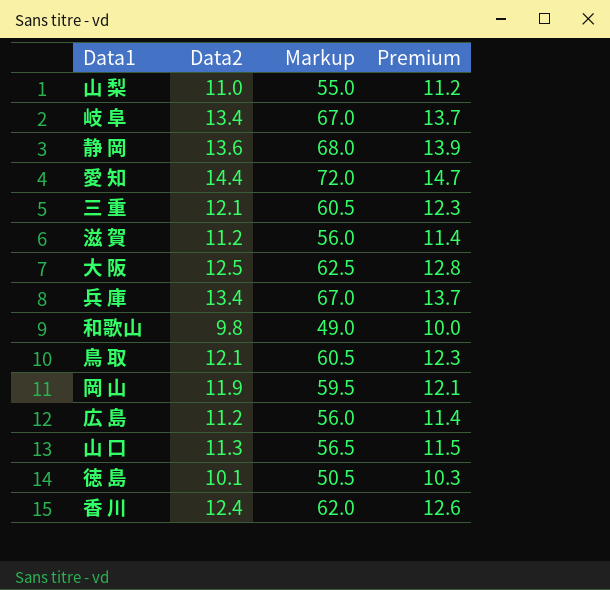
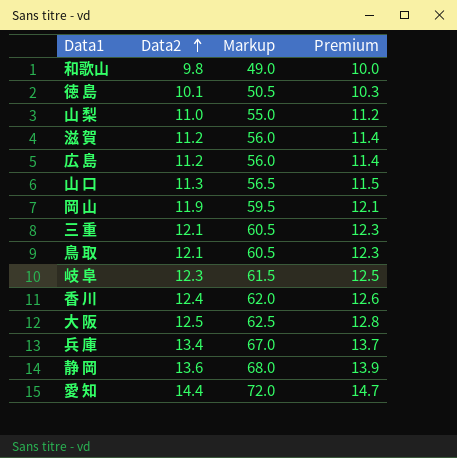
row order: none -> Data2 ascending
岐 阜 | Data2: 13.4 -> 12.3
岐 阜 | Markup: 67.0 -> 61.5
岐 阜 | Premium: 13.7 -> 12.5

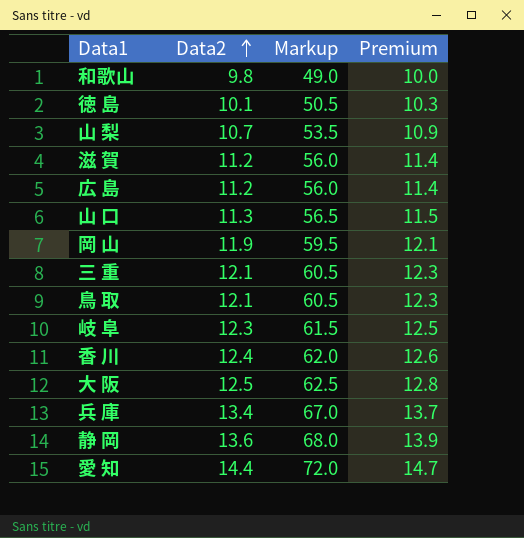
山 梨 | Data2: 11.0 -> 10.7
山 梨 | Markup: 55.0 -> 53.5
山 梨 | Premium: 11.2 -> 10.9

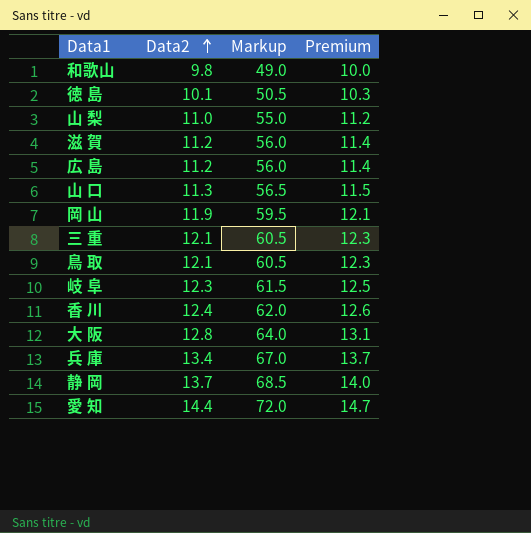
山 梨 | Data2: 10.7 -> 11.0
山 梨 | Markup: 53.5 -> 55.0
山 梨 | Premium: 10.9 -> 11.2
大 阪 | Data2: 12.5 -> 12.8
大 阪 | Markup: 62.5 -> 64.0
大 阪 | Premium: 12.8 -> 13.1
静 岡 | Data2: 13.6 -> 13.7
静 岡 | Markup: 68.0 -> 68.5
静 岡 | Premium: 13.9 -> 14.0

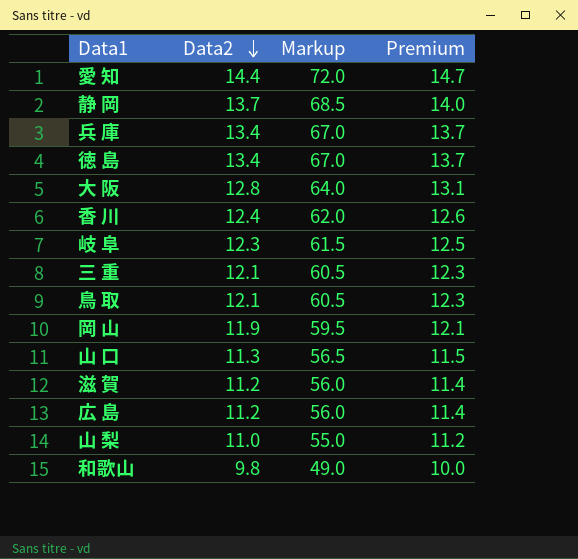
row order: Data2 ascending -> Data2 descending
徳 島 | Data2: 10.1 -> 13.4
徳 島 | Markup: 50.5 -> 67.0
徳 島 | Premium: 10.3 -> 13.7

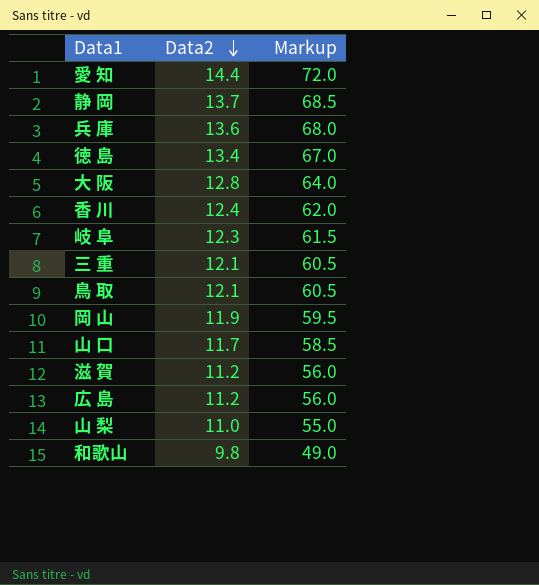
column Premium | formula: [Data2] * 1.02 -> none
兵 庫 | Data2: 13.4 -> 13.6
兵 庫 | Markup: 67.0 -> 68.0
山 口 | Data2: 11.3 -> 11.7
山 口 | Markup: 56.5 -> 58.5

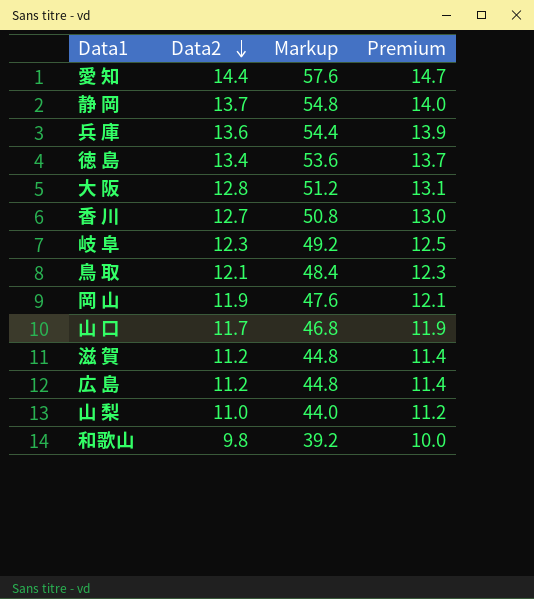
column Markup | formula: [Data2] * 5 -> [Data2] * 4
column Premium | formula: none -> [Data2] * 1.02
row 三 重: 12.1 | 60.5 -> none
香 川 | Data2: 12.4 -> 12.7

